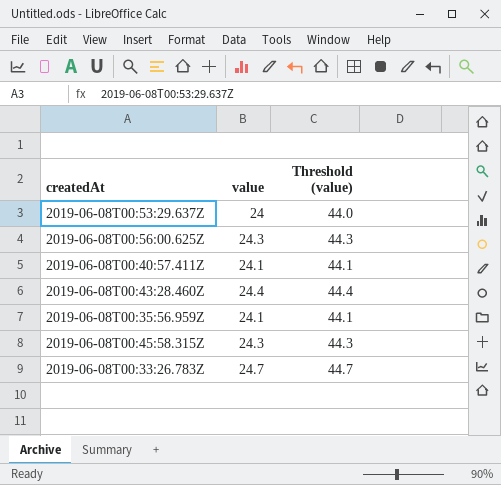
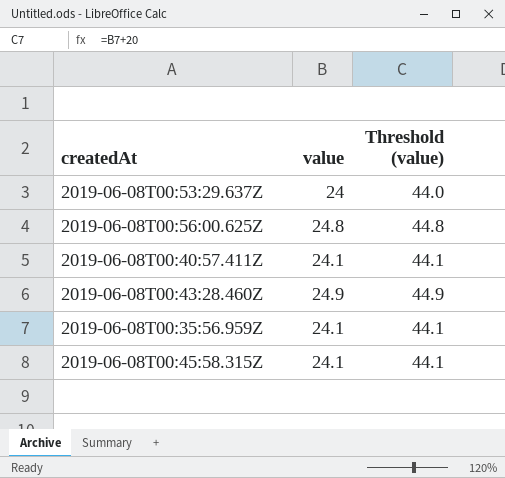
row 2019-06-08T00:33:26.783Z: 24.7 | 44.7 -> none
2019-06-08T00:56:00.625Z | value: 24.3 -> 24.8
2019-06-08T00:56:00.625Z | Threshold (value): 44.3 -> 44.8
2019-06-08T00:43:28.460Z | value: 24.4 -> 24.9
2019-06-08T00:43:28.460Z | Threshold (value): 44.4 -> 44.9
2019-06-08T00:45:58.315Z | value: 24.3 -> 24.1
2019-06-08T00:45:58.315Z | Threshold (value): 44.3 -> 44.1

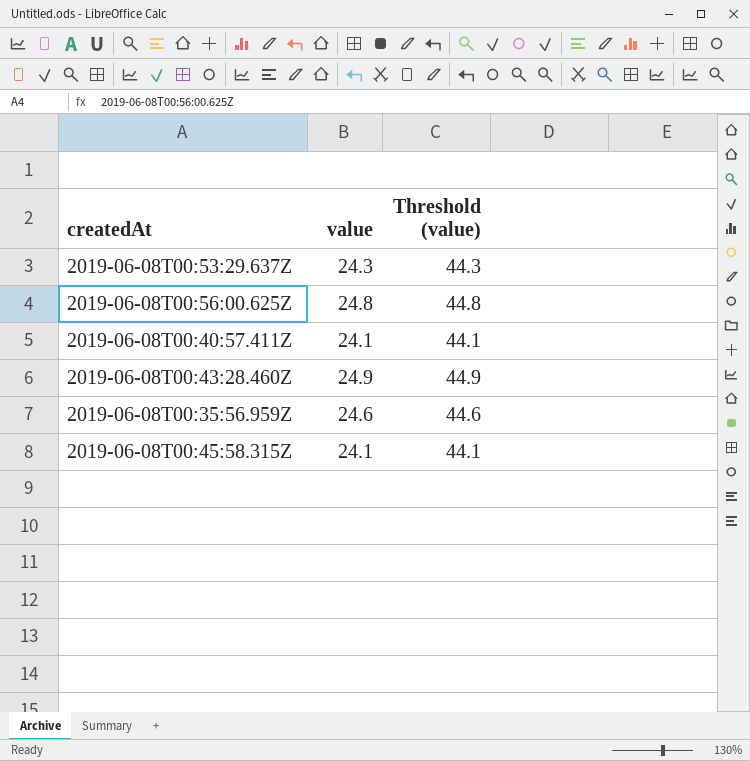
2019-06-08T00:53:29.637Z | value: 24 -> 24.3
2019-06-08T00:53:29.637Z | Threshold (value): 44.0 -> 44.3
2019-06-08T00:35:56.959Z | value: 24.1 -> 24.6
2019-06-08T00:35:56.959Z | Threshold (value): 44.1 -> 44.6

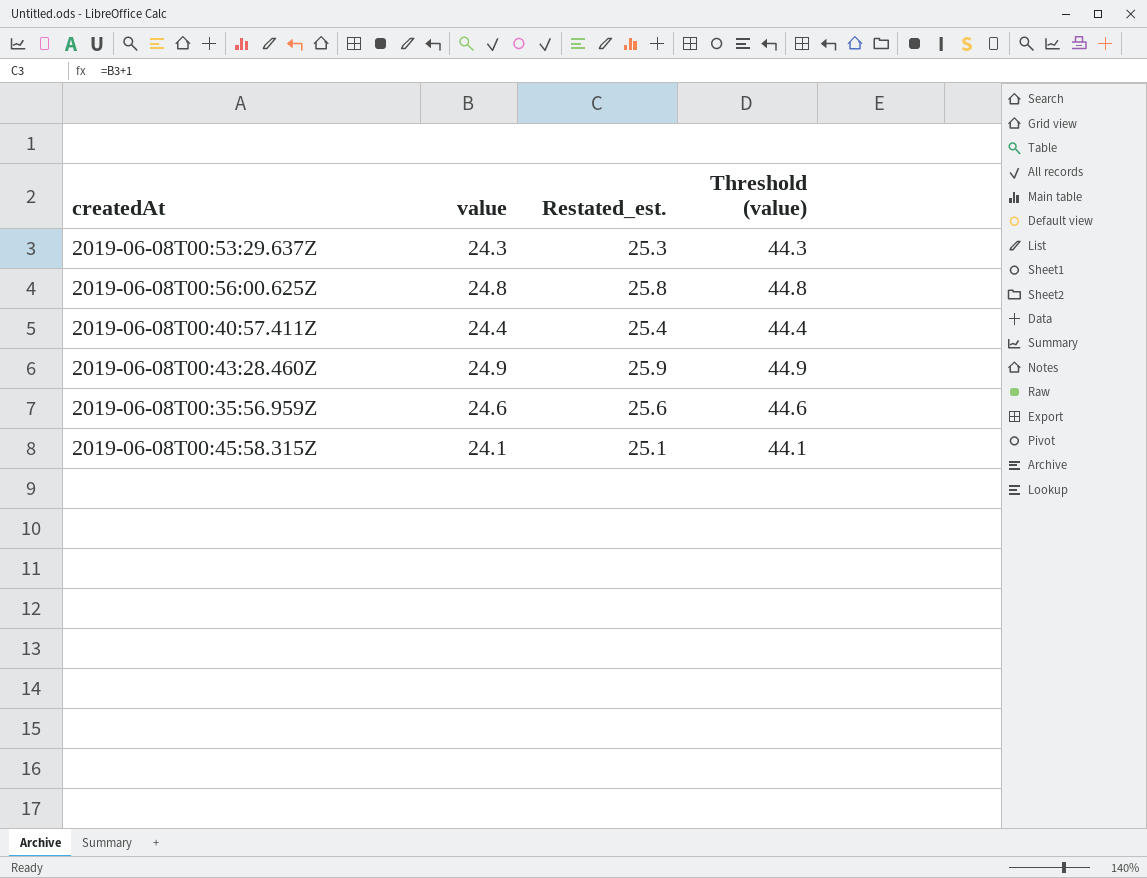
column Restated_est. | formula: none -> [value] + 1
2019-06-08T00:40:57.411Z | value: 24.1 -> 24.4
2019-06-08T00:40:57.411Z | Threshold (value): 44.1 -> 44.4

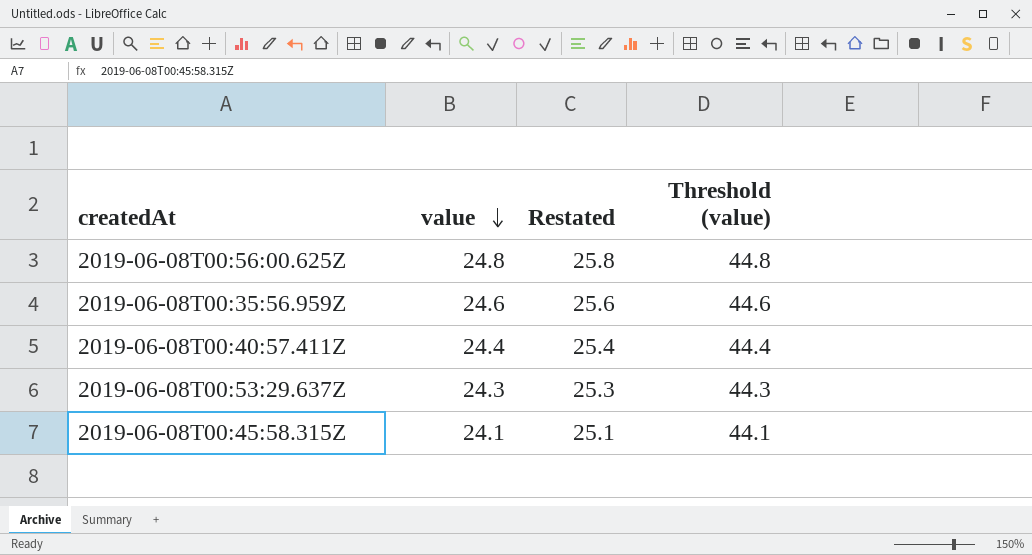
row order: none -> value descending
column name: Restated_est. -> Restated
row 2019-06-08T00:43:28.460Z: 24.9 | 25.9 | 44.9 -> none

